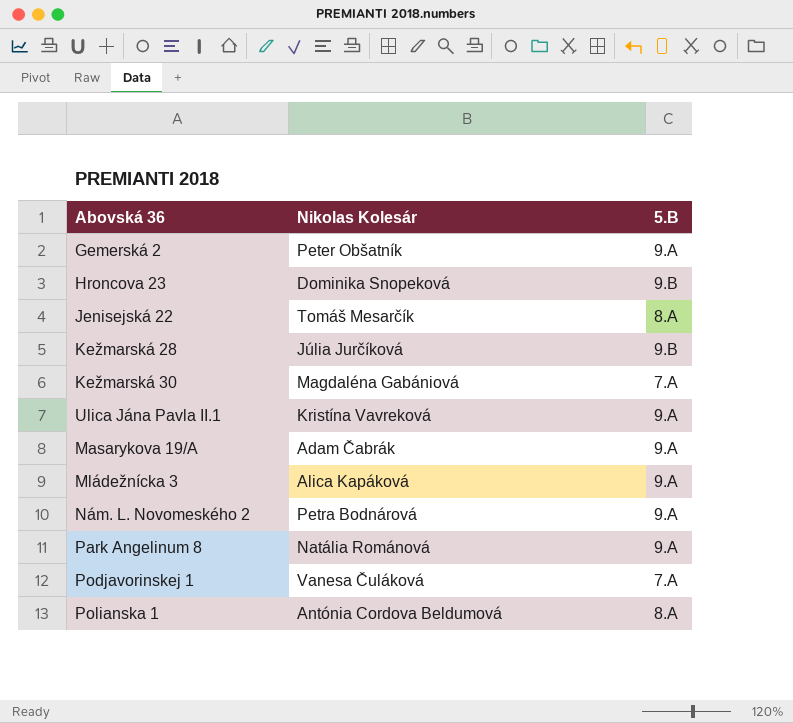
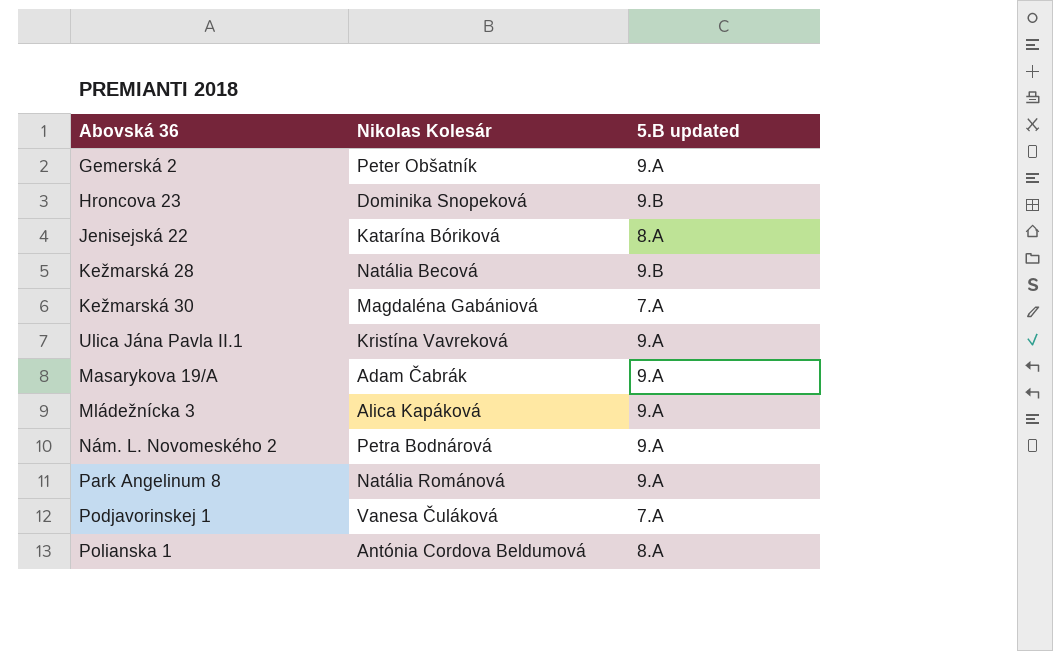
column name: 5.B -> 5.B updated
Jenisejská 22 | Nikolas Kolesár: Tomáš Mesarčík -> Katarína Bóriková
Kežmarská 28 | Nikolas Kolesár: Júlia Jurčíková -> Natália Becová

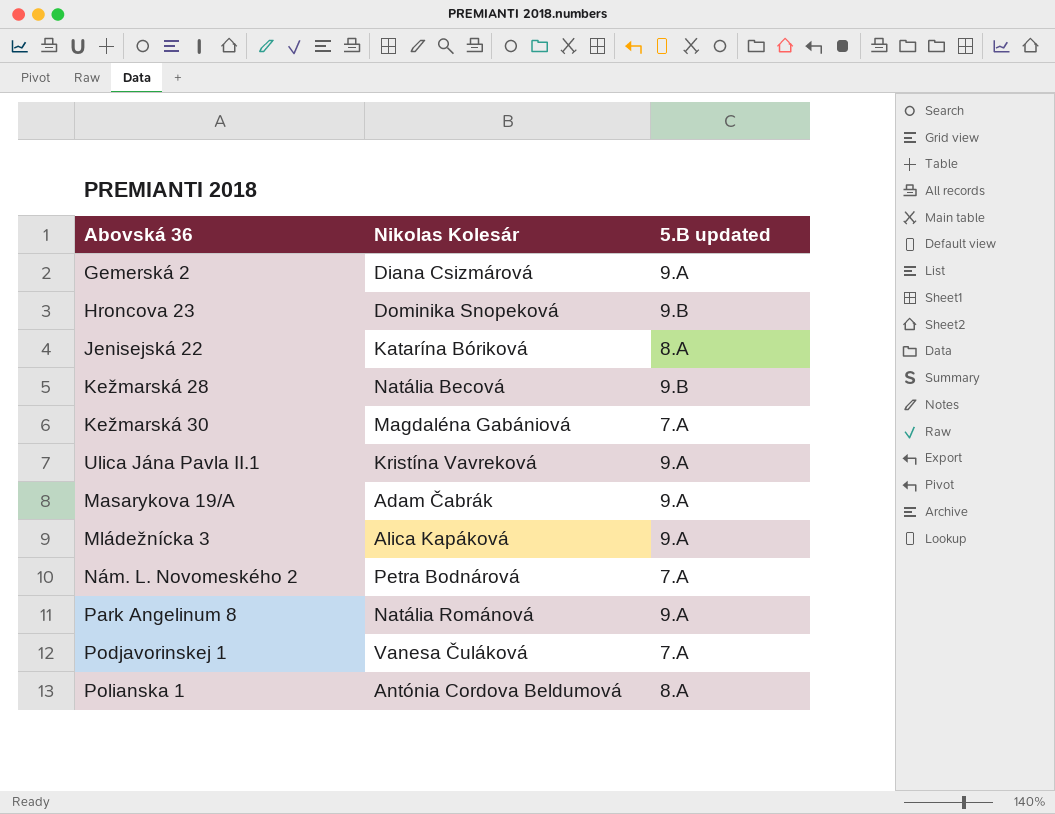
Gemerská 2 | Nikolas Kolesár: Peter Obšatník -> Diana Csizmárová
Nám. L. Novomeského 2 | 5.B updated: 9.A -> 7.A

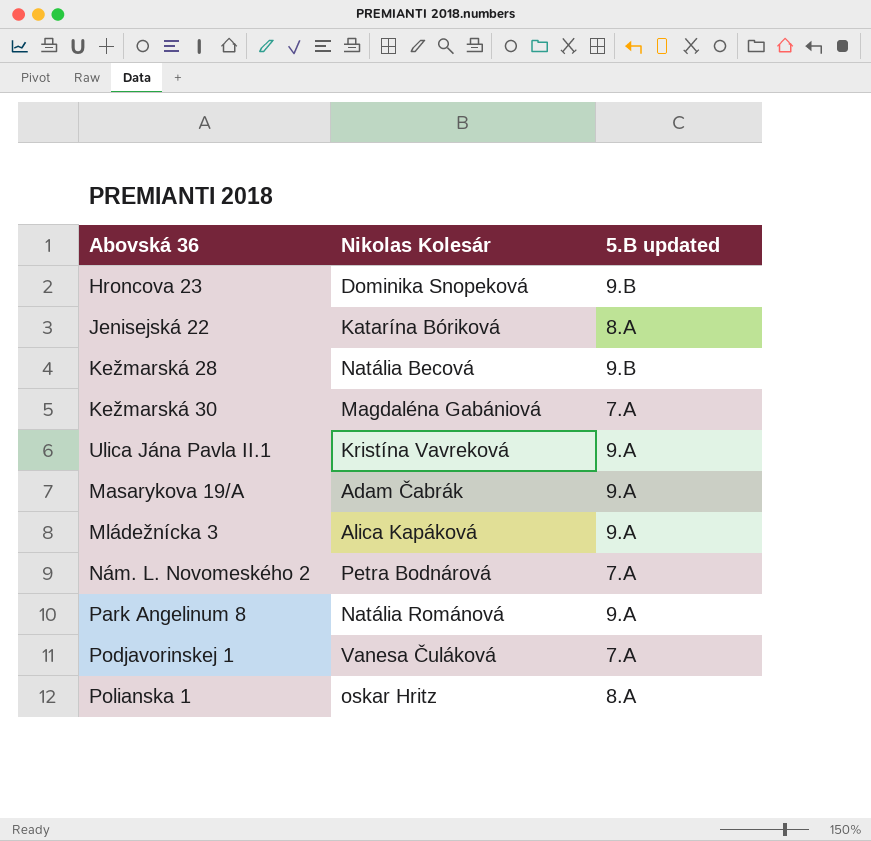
row Gemerská 2: Diana Csizmárová | 9.A -> none
Polianska 1 | Nikolas Kolesár: Antónia Cordova Beldumová -> oskar Hritz

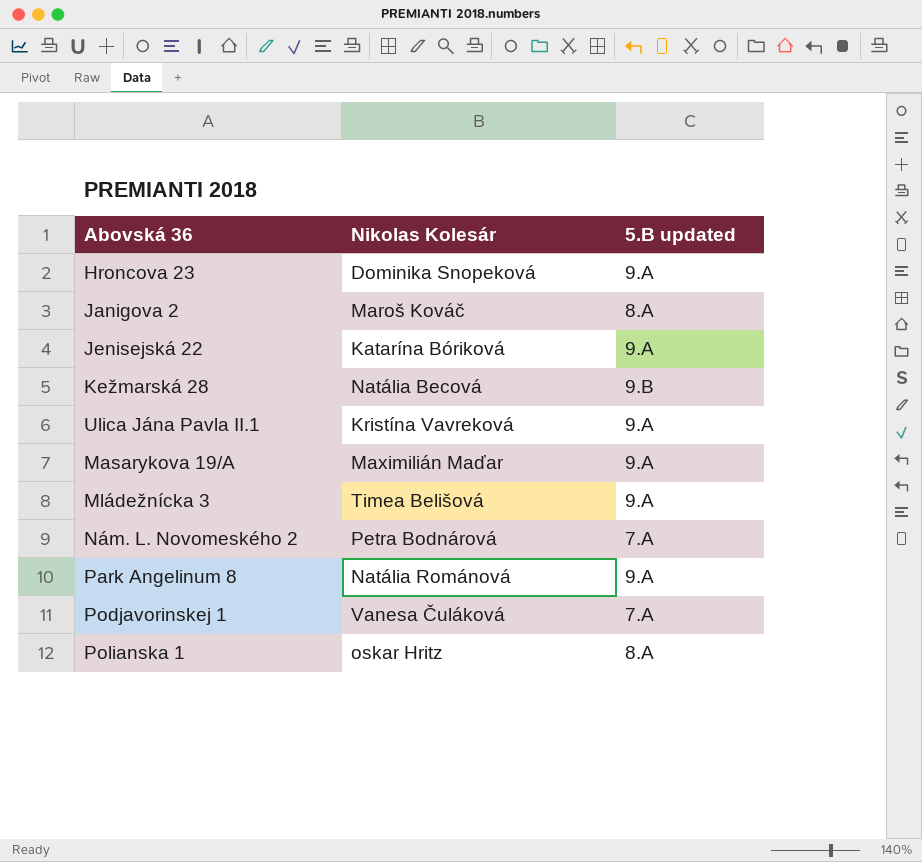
row Kežmarská 30: Magdaléna Gabániová | 7.A -> none
Hroncova 23 | 5.B updated: 9.B -> 9.A
row Janigova 2: none -> Maroš Kováč | 8.A
Jenisejská 22 | 5.B updated: 8.A -> 9.A
Masarykova 19/A | Nikolas Kolesár: Adam Čabrák -> Maximilián Maďar
Mládežnícka 3 | Nikolas Kolesár: Alica Kapáková -> Timea Belišová

